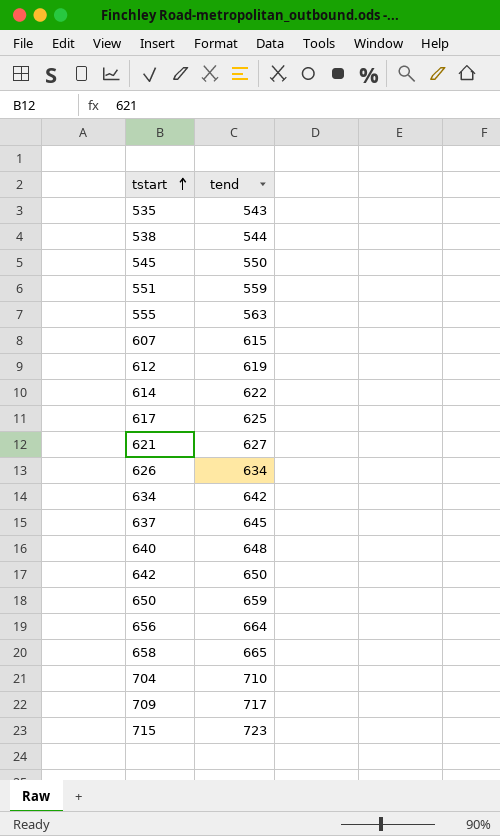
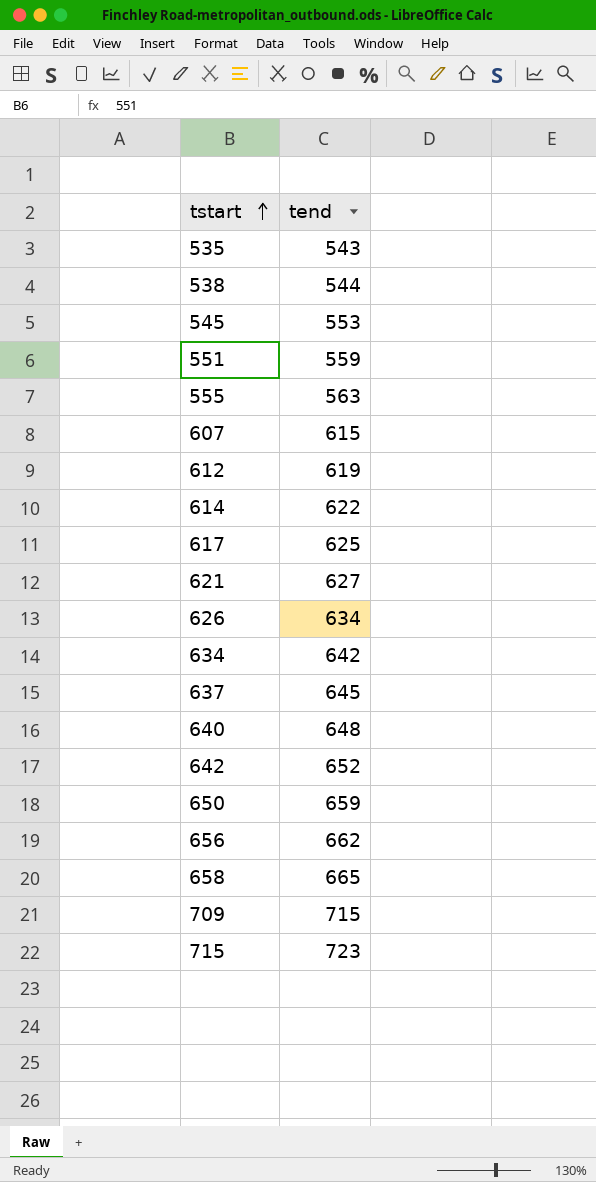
row 704: 710 -> none
545 | tend: 550 -> 553
642 | tend: 650 -> 652
656 | tend: 664 -> 662
709 | tend: 717 -> 715

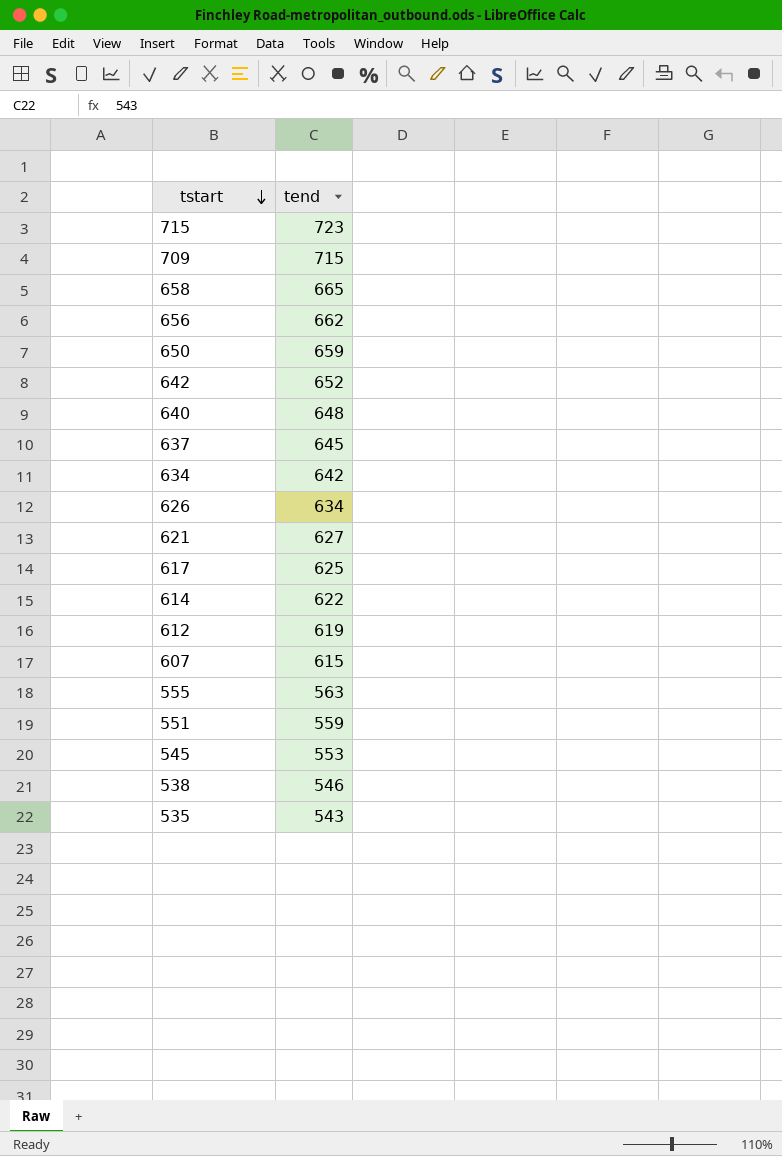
row order: tstart ascending -> tstart descending
538 | tend: 544 -> 546

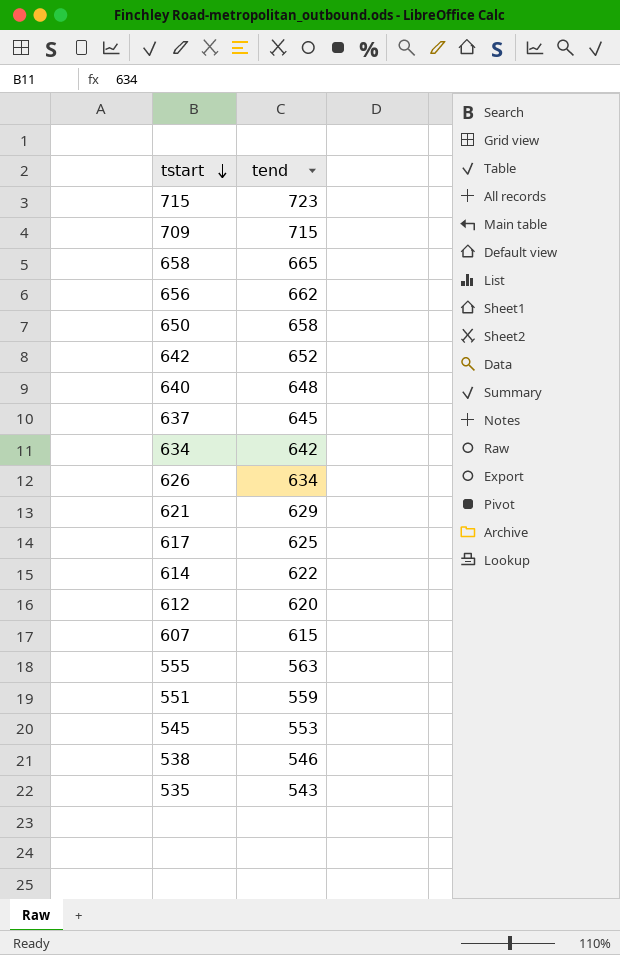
650 | tend: 659 -> 658
621 | tend: 627 -> 629
612 | tend: 619 -> 620

